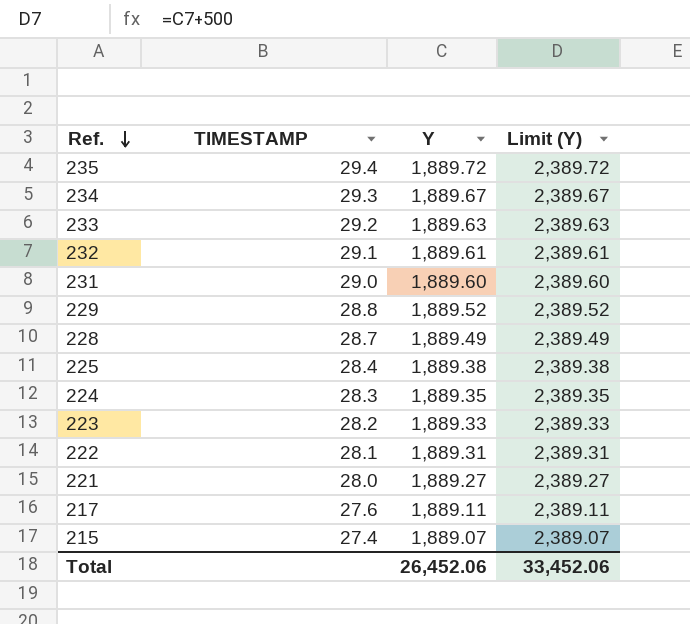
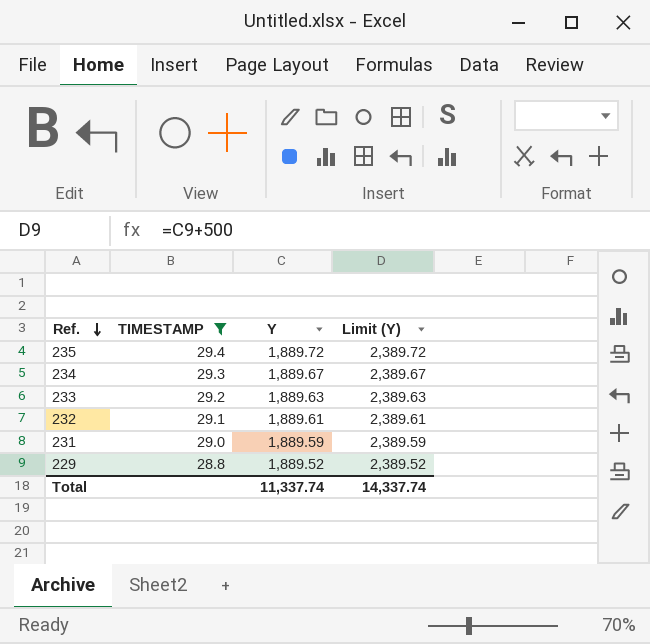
filter: none -> TIMESTAMP >= 28.8
231 | Y: 1,889.60 -> 1,889.59
231 | Limit (Y): 2,389.60 -> 2,389.59
Total | Y: 26,452.06 -> 11,337.74
Total | Limit (Y): 33,452.06 -> 14,337.74

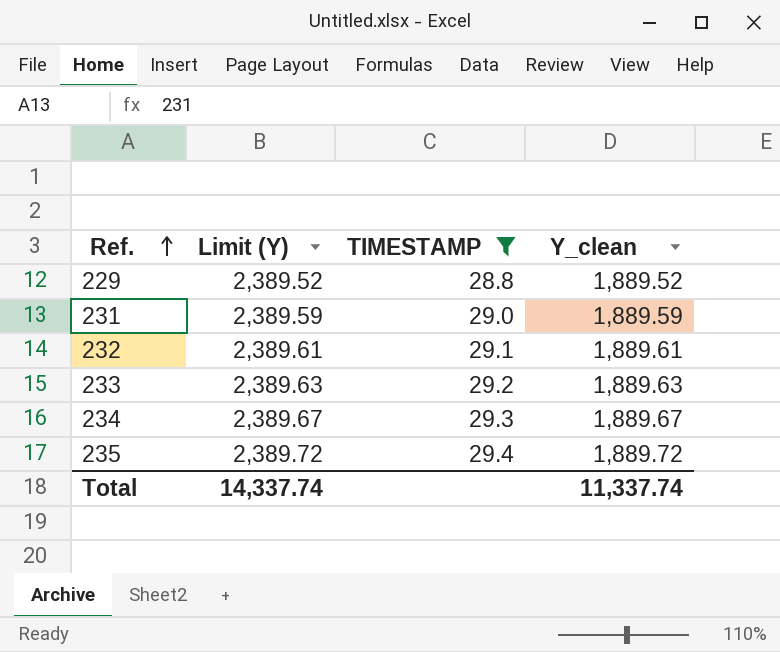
row order: Ref. descending -> Ref. ascending
column Limit (Y) | position: 4 -> 2
column name: Y -> Y_clean

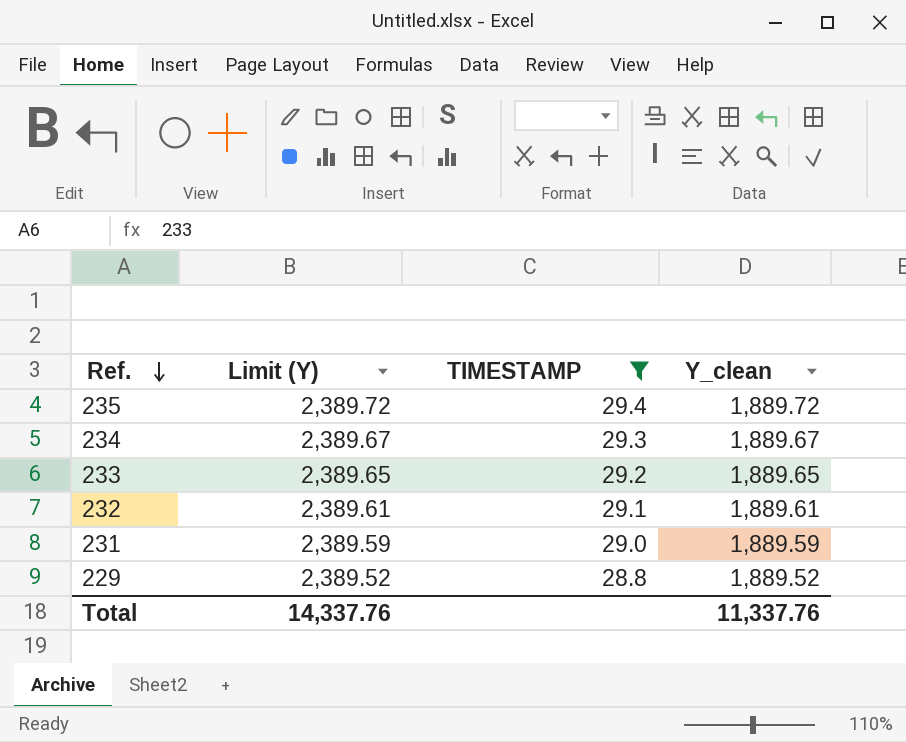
row order: Ref. ascending -> Ref. descending
233 | Limit (Y): 2,389.63 -> 2,389.65
233 | Y_clean: 1,889.63 -> 1,889.65
Total | Limit (Y): 14,337.74 -> 14,337.76
Total | Y_clean: 11,337.74 -> 11,337.76

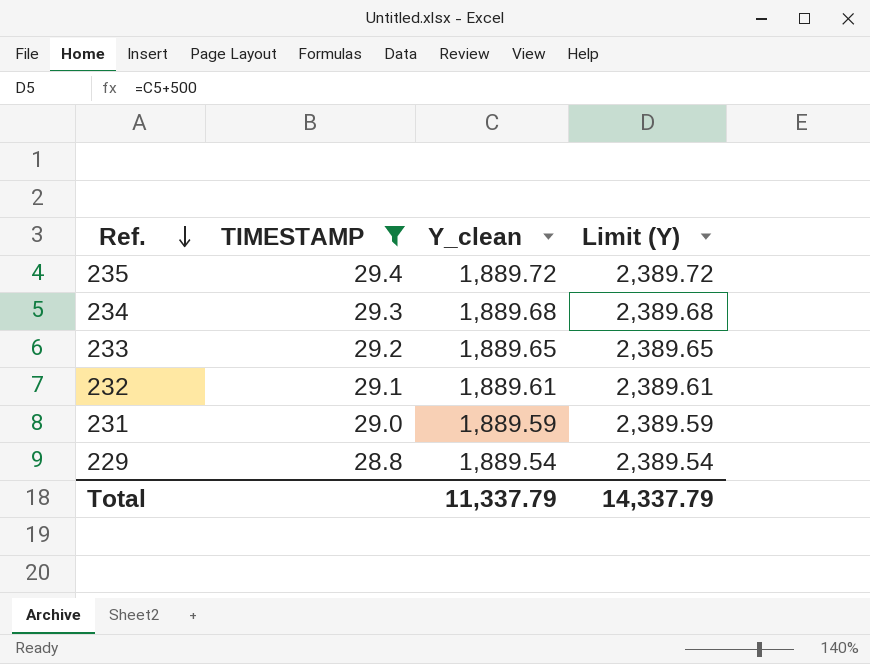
column Limit (Y) | position: 2 -> 4
234 | Y_clean: 1,889.67 -> 1,889.68
234 | Limit (Y): 2,389.67 -> 2,389.68
229 | Y_clean: 1,889.52 -> 1,889.54
229 | Limit (Y): 2,389.52 -> 2,389.54
Total | Y_clean: 11,337.76 -> 11,337.79
Total | Limit (Y): 14,337.76 -> 14,337.79

